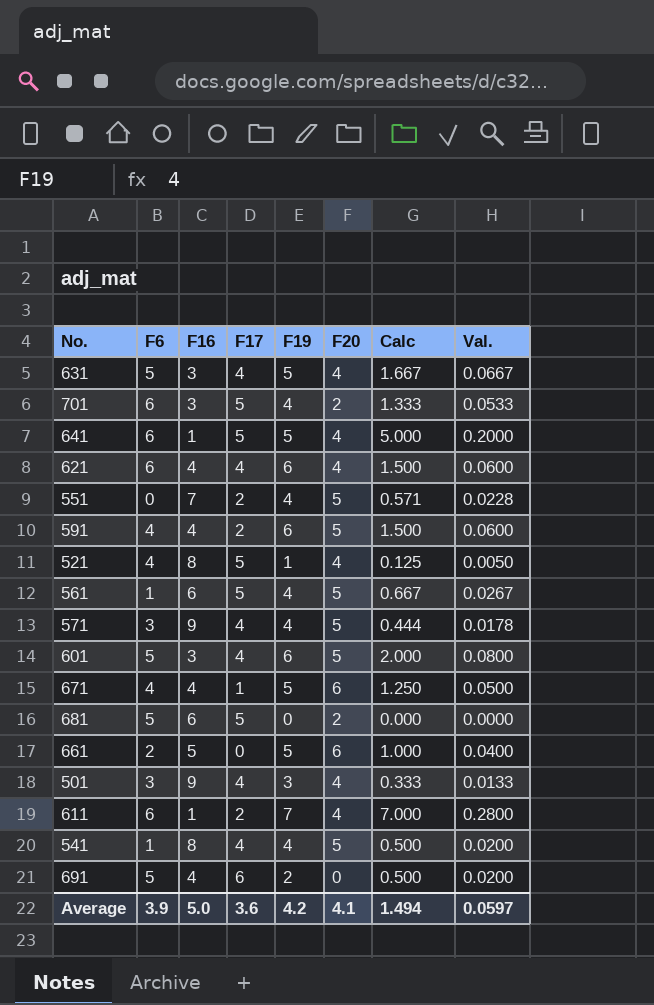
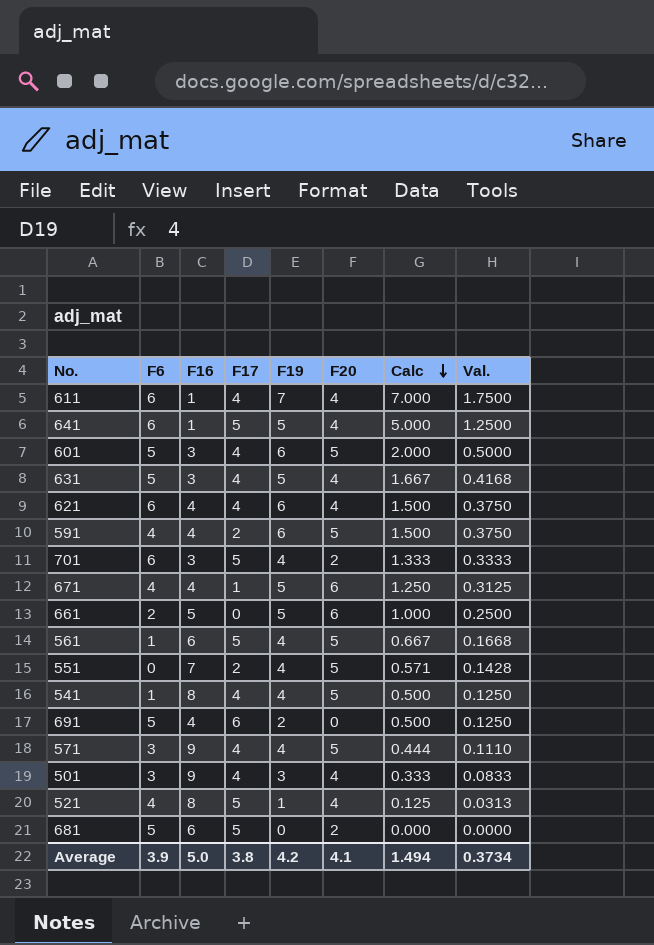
row order: none -> Calc descending
column Val. | formula: [Calc] * 0.04 -> [Calc] * 0.25
611 | F17: 2 -> 4
Average | F17: 3.6 -> 3.8
Average | Val.: 0.0597 -> 0.3734

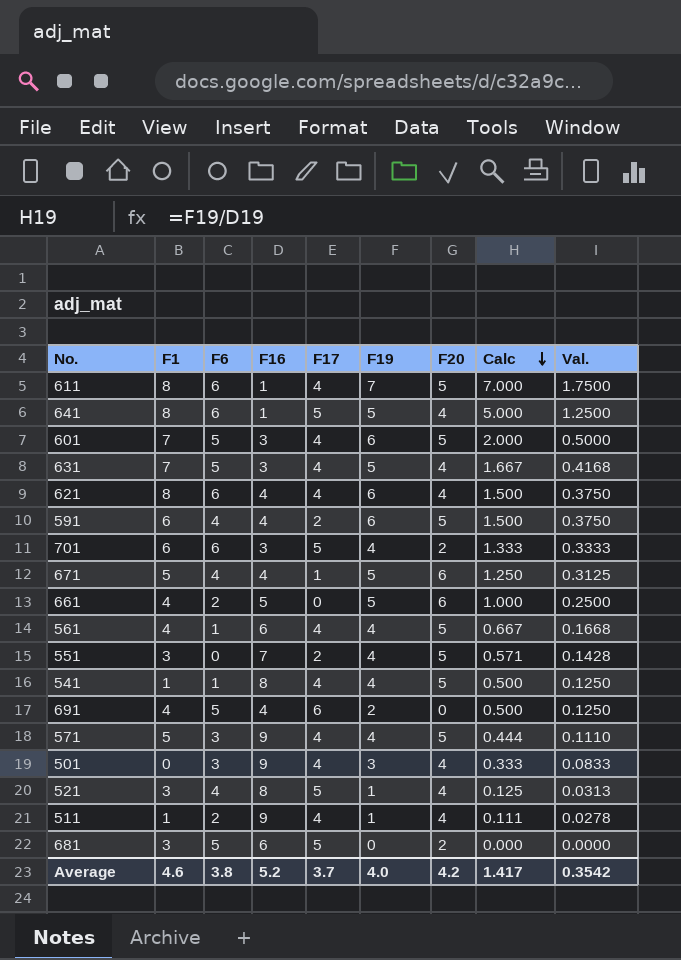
column F1 | position: none -> 2
611 | F20: 4 -> 5
561 | F17: 5 -> 4
row 511: none -> 1 | 2 | 9 | 4 | 1 | 4 | 0.111 | 0.0278
Average | F6: 3.9 -> 3.8
Average | F16: 5.0 -> 5.2
Average | F17: 3.8 -> 3.7
Average | F19: 4.2 -> 4.0
Average | F20: 4.1 -> 4.2
Average | Calc: 1.494 -> 1.417
Average | Val.: 0.3734 -> 0.3542

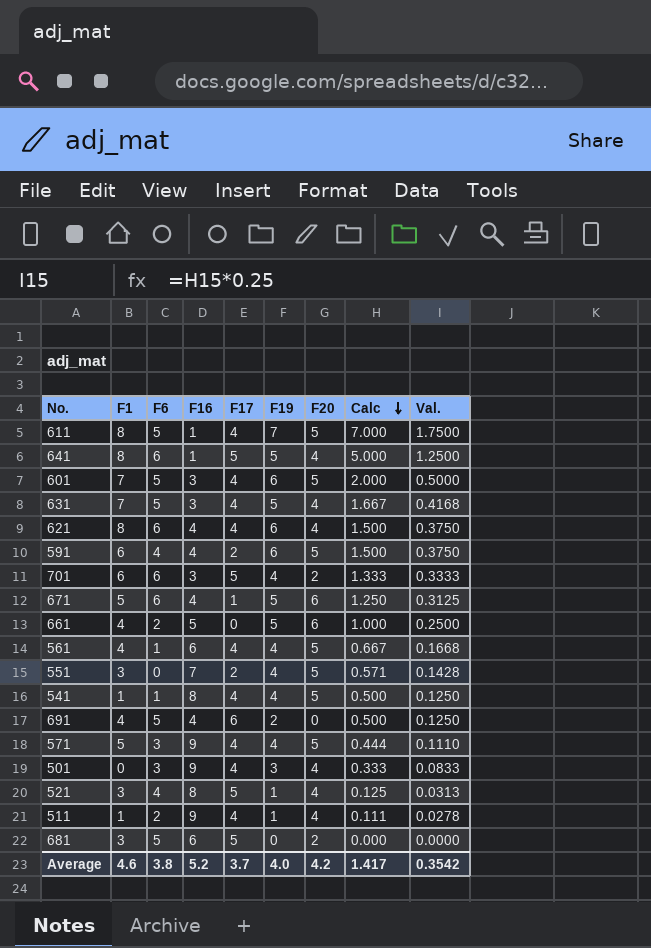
611 | F6: 6 -> 5
671 | F6: 4 -> 6

